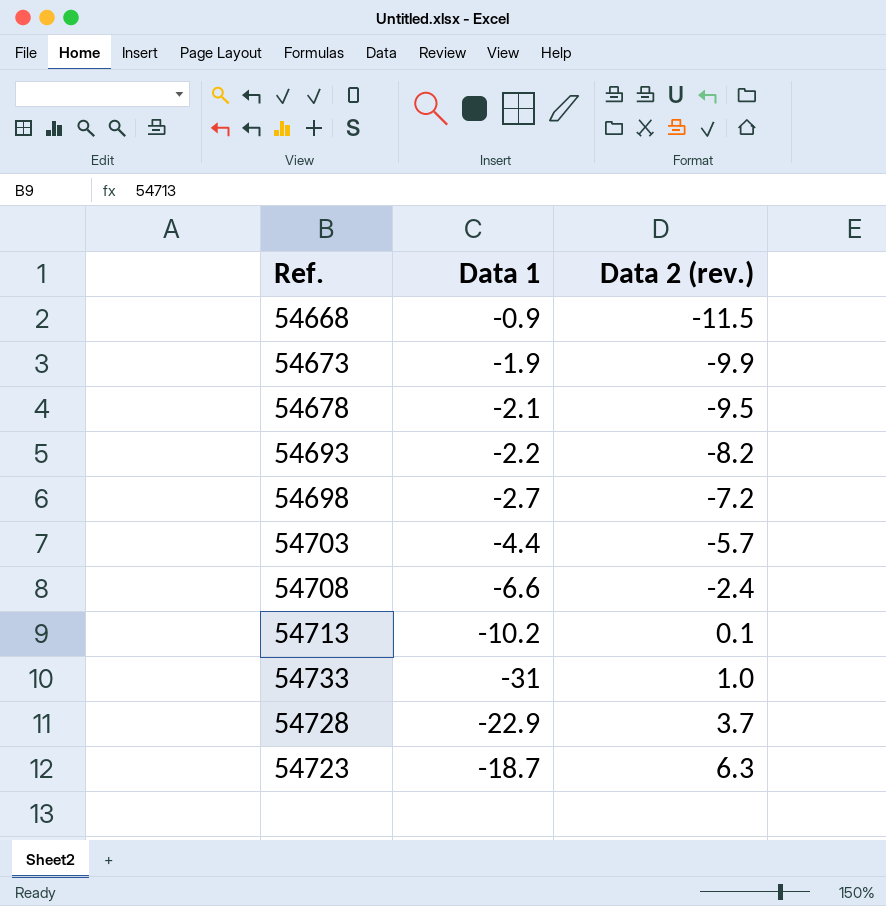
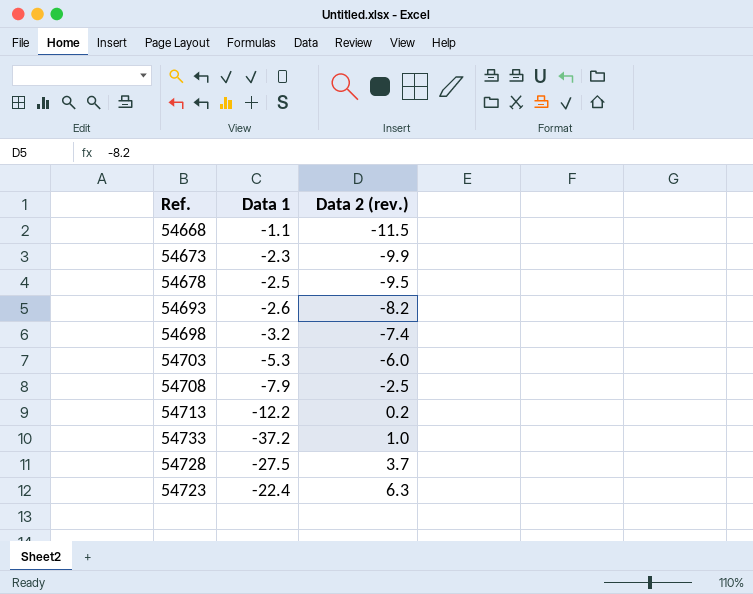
54668 | Data 1: -0.9 -> -1.1
54673 | Data 1: -1.9 -> -2.3
54678 | Data 1: -2.1 -> -2.5
54693 | Data 1: -2.2 -> -2.6
54698 | Data 1: -2.7 -> -3.2
54698 | Data 2 (rev.): -7.2 -> -7.4
54703 | Data 1: -4.4 -> -5.3
54703 | Data 2 (rev.): -5.7 -> -6.0
54708 | Data 1: -6.6 -> -7.9
54708 | Data 2 (rev.): -2.4 -> -2.5
54713 | Data 1: -10.2 -> -12.2
54713 | Data 2 (rev.): 0.1 -> 0.2
54733 | Data 1: -31 -> -37.2
54728 | Data 1: -22.9 -> -27.5
54723 | Data 1: -18.7 -> -22.4

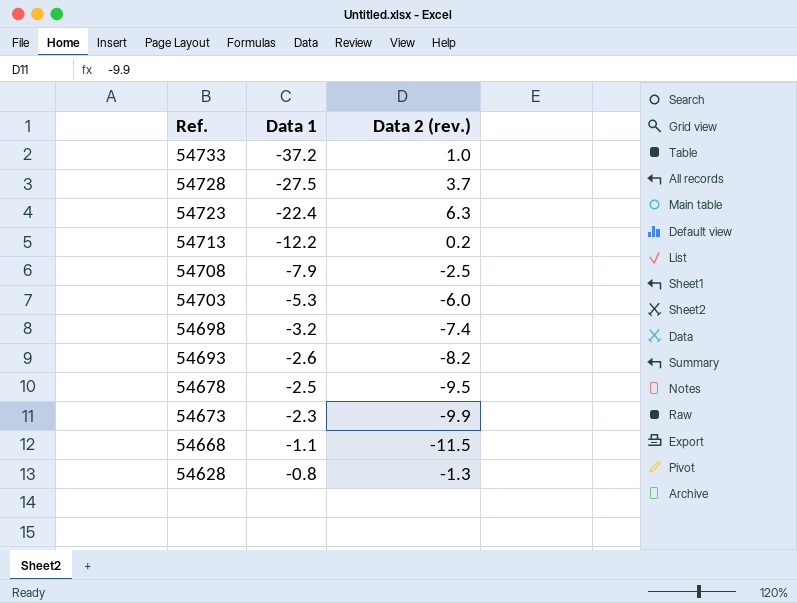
row order: Data 2 (rev.) ascending -> Ref. descending
row 54628: none -> -0.8 | -1.3

